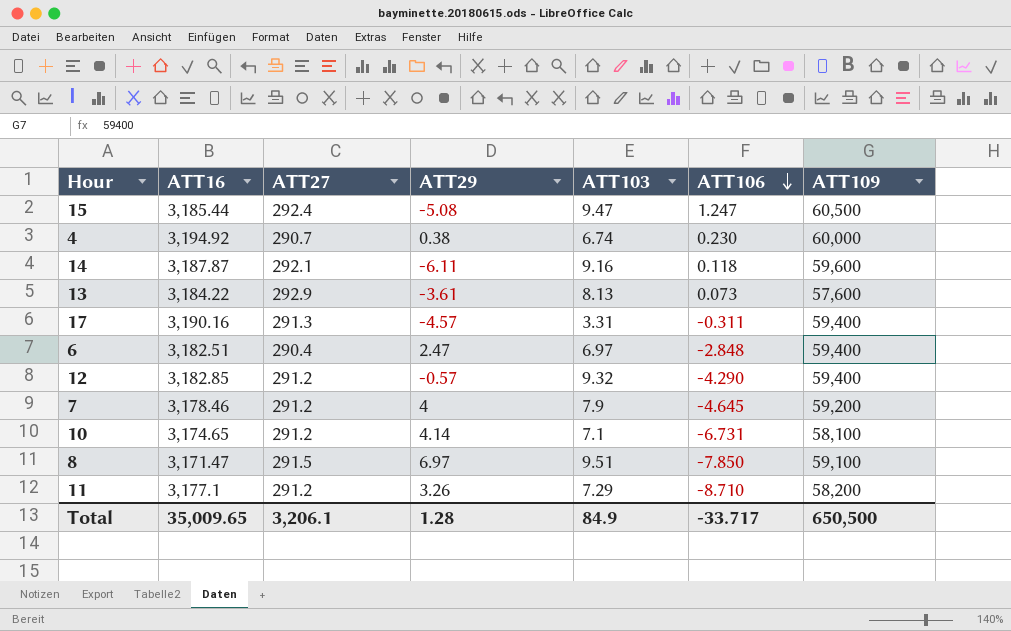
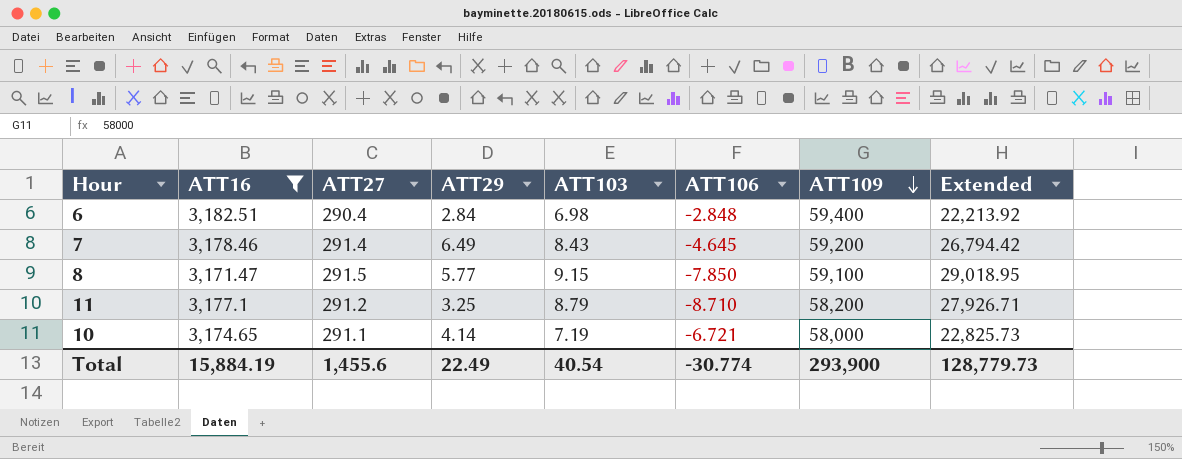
filter: none -> ATT16 <= 3,182.51
row order: ATT106 descending -> ATT109 descending
column Extended | formula: none -> [ATT16] * [ATT103]
6 | ATT29: 2.47 -> 2.84
6 | ATT103: 6.97 -> 6.98
7 | ATT27: 291.2 -> 291.4
7 | ATT29: 4 -> 6.49
7 | ATT103: 7.9 -> 8.43
8 | ATT29: 6.97 -> 5.77
8 | ATT103: 9.51 -> 9.15
11 | ATT29: 3.26 -> 3.25
11 | ATT103: 7.29 -> 8.79
10 | ATT27: 291.2 -> 291.1
10 | ATT103: 7.1 -> 7.19
10 | ATT106: -6.731 -> -6.721
10 | ATT109: 58,100 -> 58,000
Total | ATT16: 35,009.65 -> 15,884.19
Total | ATT27: 3,206.1 -> 1,455.6
Total | ATT29: 1.28 -> 22.49
Total | ATT103: 84.9 -> 40.54
Total | ATT106: -33.717 -> -30.774
Total | ATT109: 650,500 -> 293,900

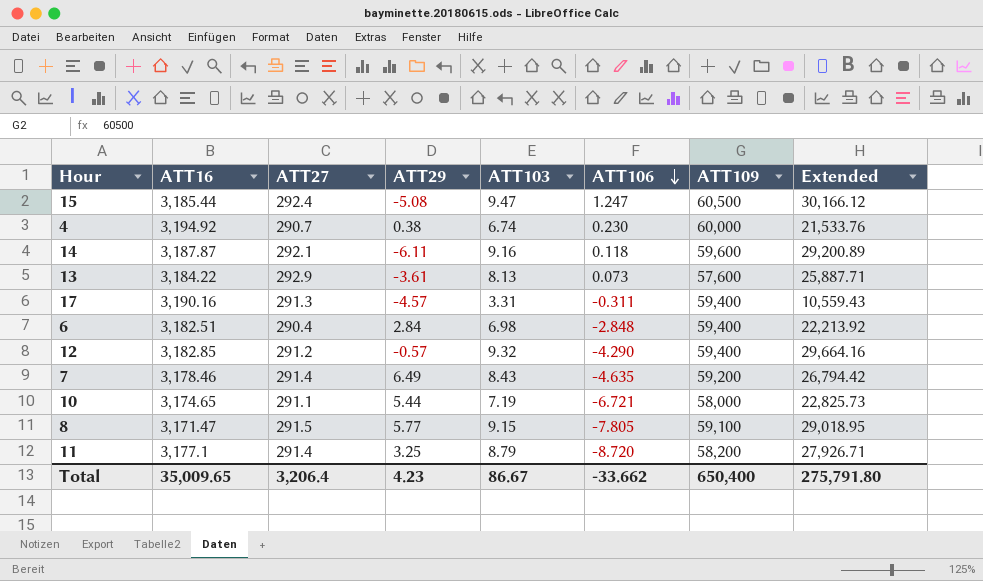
filter: ATT16 <= 3,182.51 -> none
row order: ATT109 descending -> ATT106 descending
7 | ATT106: -4.645 -> -4.635
10 | ATT29: 4.14 -> 5.44
8 | ATT106: -7.850 -> -7.805
11 | ATT27: 291.2 -> 291.4
11 | ATT106: -8.710 -> -8.720
Total | ATT16: 15,884.19 -> 35,009.65
Total | ATT27: 1,455.6 -> 3,206.4
Total | ATT29: 22.49 -> 4.23
Total | ATT103: 40.54 -> 86.67
Total | ATT106: -30.774 -> -33.662
Total | ATT109: 293,900 -> 650,400
Total | Extended: 128,779.73 -> 275,791.80

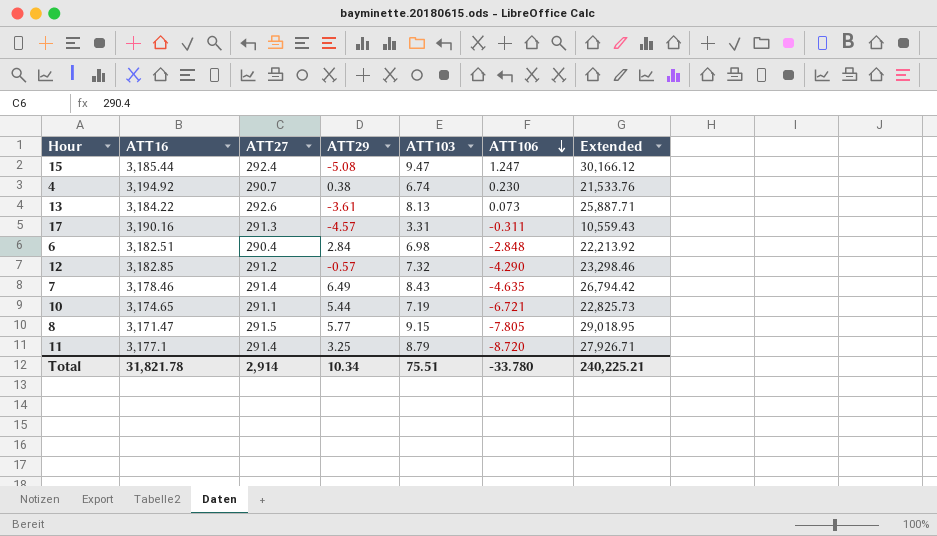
column ATT109 | position: 7 -> none
row 14: 3,187.87 | 292.1 | -6.11 | 9.16 | 0.118 | 59,600 | 29,200.89 -> none
13 | ATT27: 292.9 -> 292.6
12 | ATT103: 9.32 -> 7.32
12 | Extended: 29,664.16 -> 23,298.46
Total | ATT16: 35,009.65 -> 31,821.78
Total | ATT27: 3,206.4 -> 2,914
Total | ATT29: 4.23 -> 10.34
Total | ATT103: 86.67 -> 75.51
Total | ATT106: -33.662 -> -33.780
Total | Extended: 275,791.80 -> 240,225.21

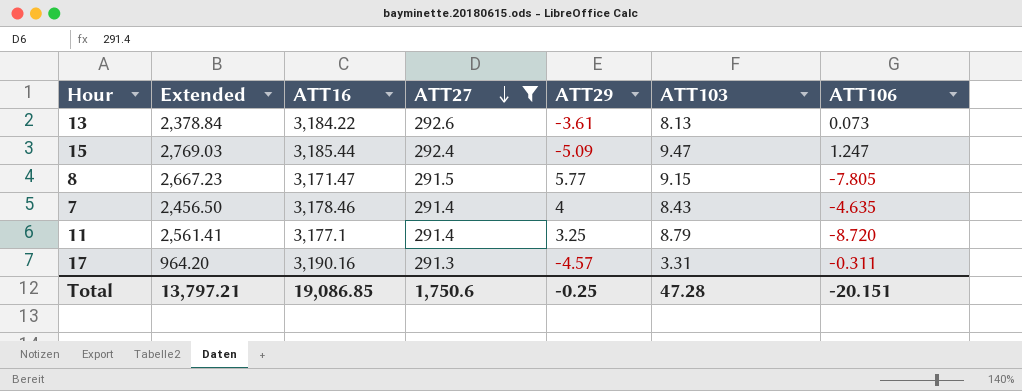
filter: none -> ATT27 >= 291.3
row order: ATT106 descending -> ATT27 descending
column Extended | formula: [ATT16] * [ATT103] -> [ATT27] * [ATT103]
column Extended | position: 7 -> 2
15 | ATT29: -5.08 -> -5.09
7 | ATT29: 6.49 -> 4
Total | Extended: 240,225.21 -> 13,797.21
Total | ATT16: 31,821.78 -> 19,086.85
Total | ATT27: 2,914 -> 1,750.6
Total | ATT29: 10.34 -> -0.25
Total | ATT103: 75.51 -> 47.28
Total | ATT106: -33.780 -> -20.151

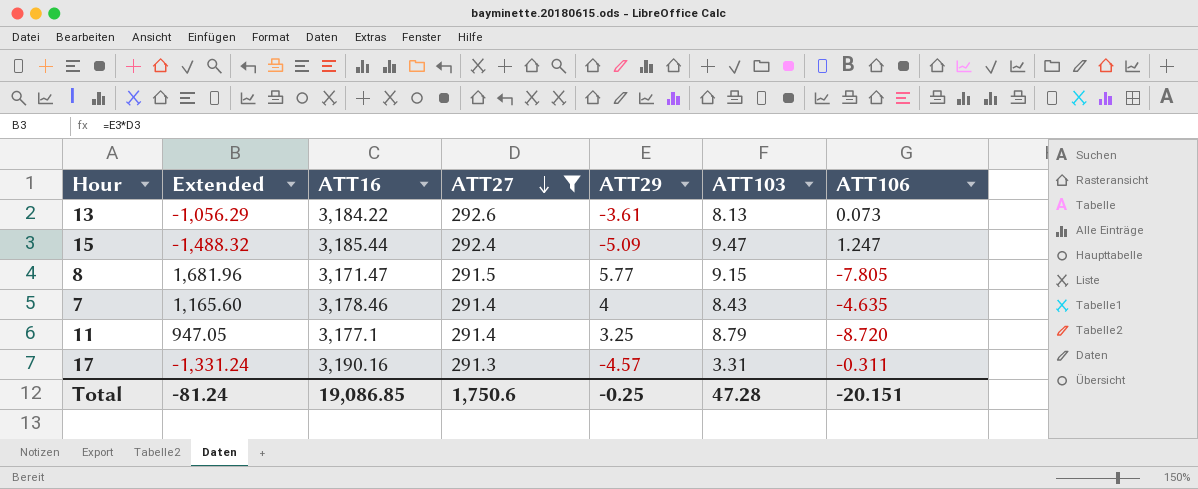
column Extended | formula: [ATT27] * [ATT103] -> [ATT27] * [ATT29]
Total | Extended: 13,797.21 -> -81.24

